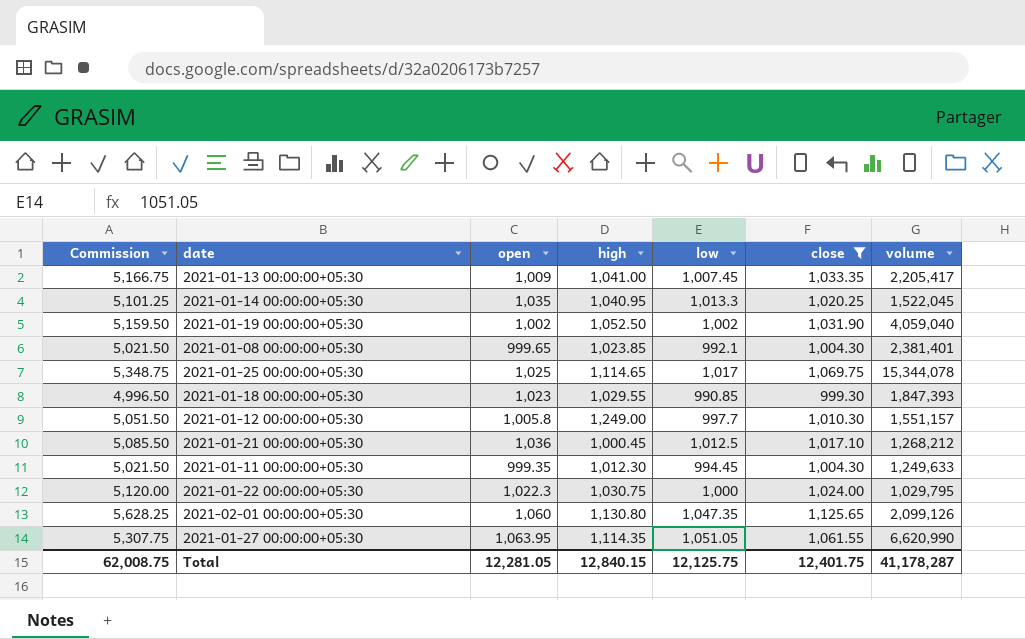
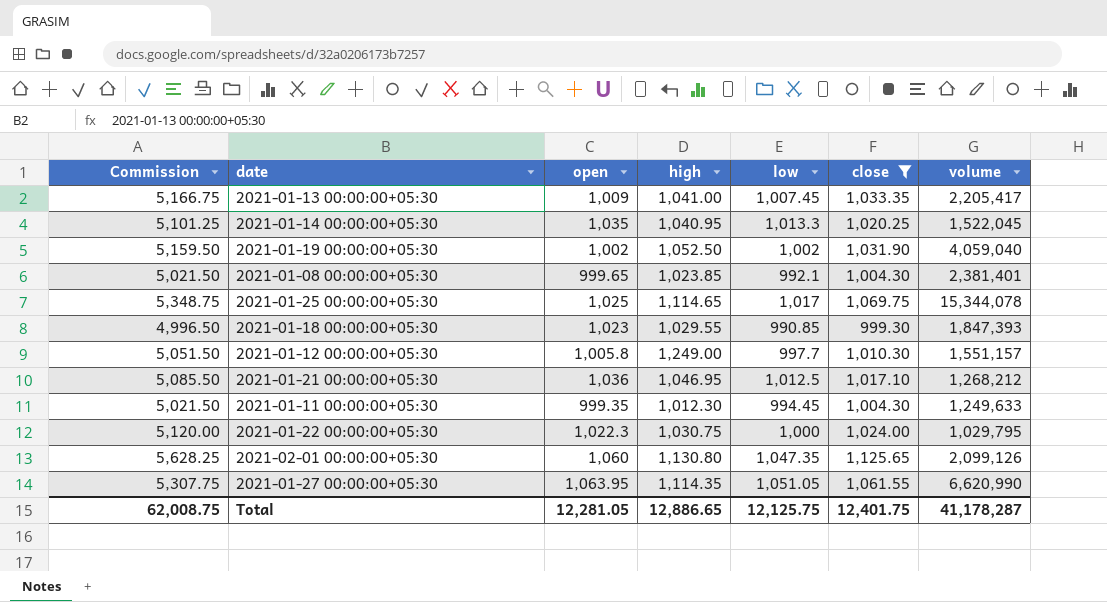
2021-01-21 00:00:00+05:30 | high: 1,000.45 -> 1,046.95
Total | high: 12,840.15 -> 12,886.65

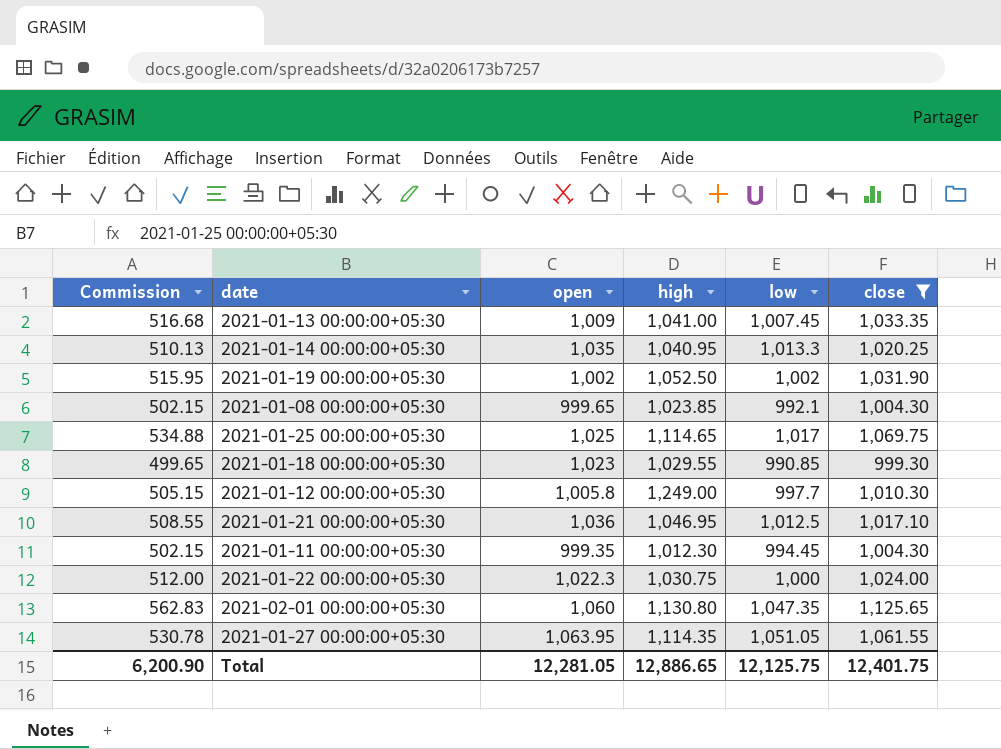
column volume | position: 7 -> none
column Commission | formula: [close] * 5 -> [close] * 0.5
Total | Commission: 62,008.75 -> 6,200.90

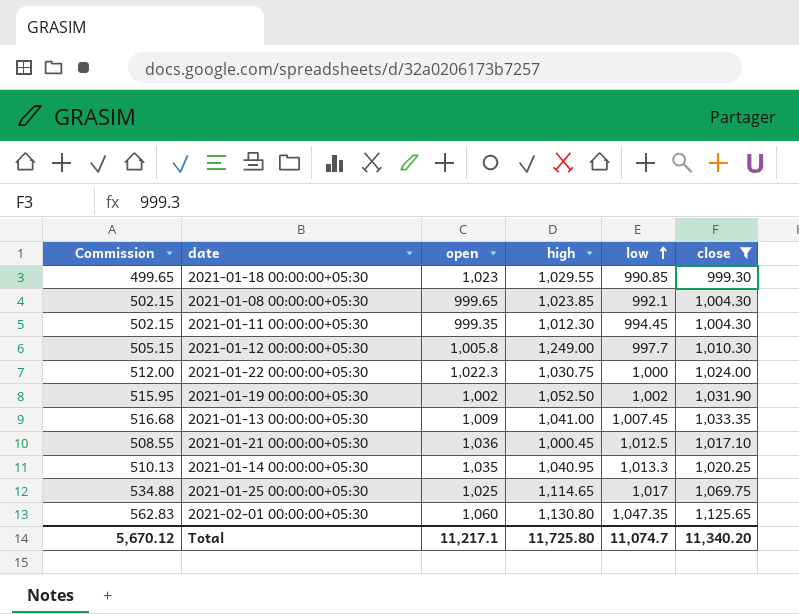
row order: none -> low ascending
row 2021-01-27 00:00:00+05:30: 530.78 | 1,063.95 | 1,114.35 | 1,051.05 | 1,061.55 -> none
2021-01-21 00:00:00+05:30 | high: 1,046.95 -> 1,000.45
Total | Commission: 6,200.90 -> 5,670.12
Total | open: 12,281.05 -> 11,217.1
Total | high: 12,886.65 -> 11,725.80
Total | low: 12,125.75 -> 11,074.7
Total | close: 12,401.75 -> 11,340.20

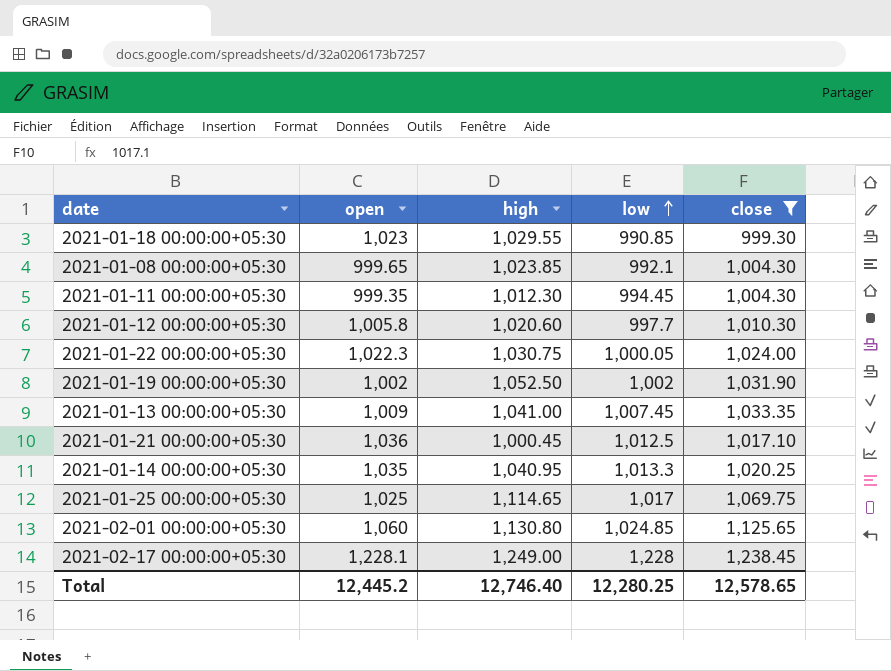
column Commission | formula: [close] * 0.5 -> none
2021-01-12 00:00:00+05:30 | high: 1,249.00 -> 1,020.60
2021-01-22 00:00:00+05:30 | low: 1,000 -> 1,000.05
2021-02-01 00:00:00+05:30 | low: 1,047.35 -> 1,024.85
row 2021-02-17 00:00:00+05:30: none -> 1,228.1 | 1,249.00 | 1,228 | 1,238.45
Total | open: 11,217.1 -> 12,445.2
Total | high: 11,725.80 -> 12,746.40
Total | low: 11,074.7 -> 12,280.25
Total | close: 11,340.20 -> 12,578.65

